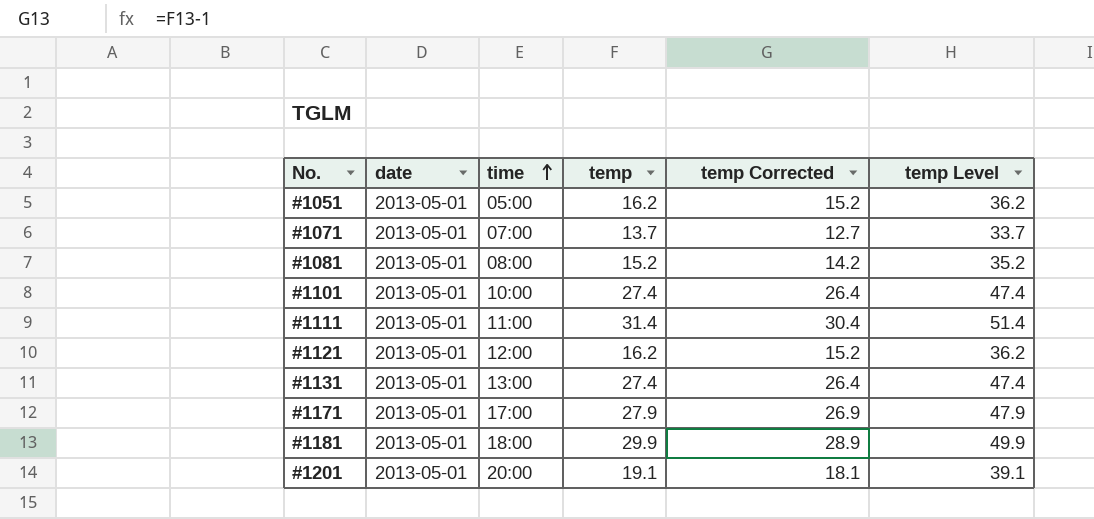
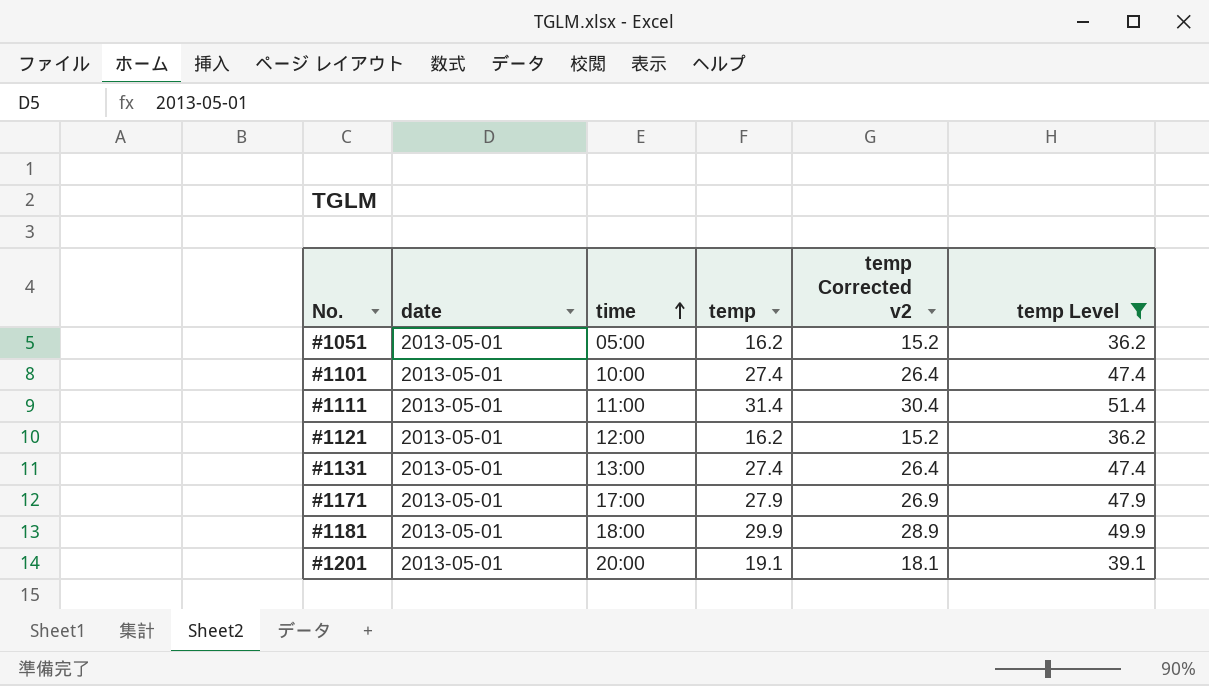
filter: none -> temp Level >= 36.2
column name: temp Corrected -> temp Corrected v2

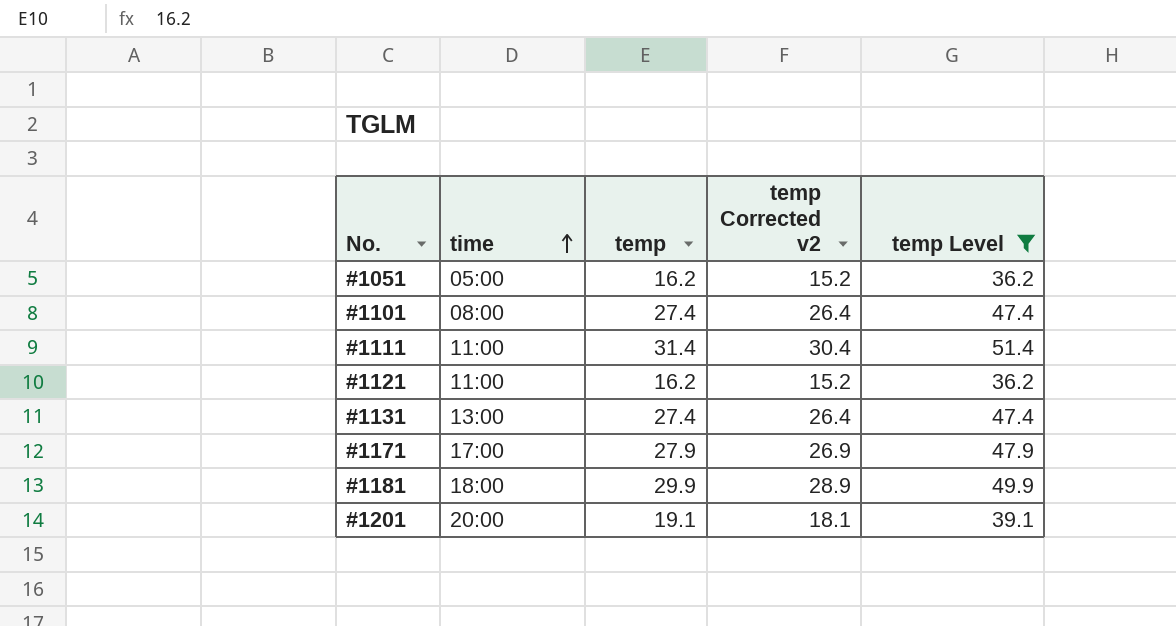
column date | position: 2 -> none
#1101 | time: 10:00 -> 08:00
#1121 | time: 12:00 -> 11:00

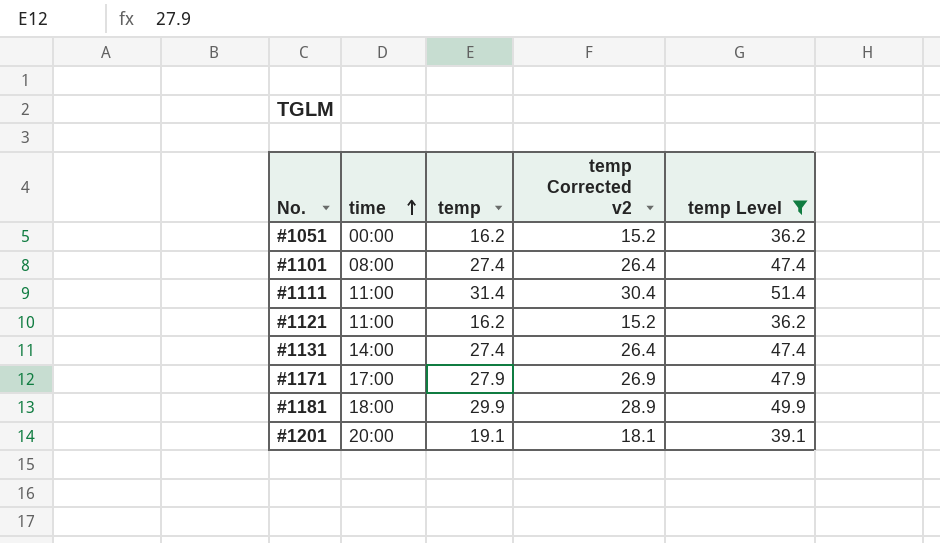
#1051 | time: 05:00 -> 00:00
#1131 | time: 13:00 -> 14:00

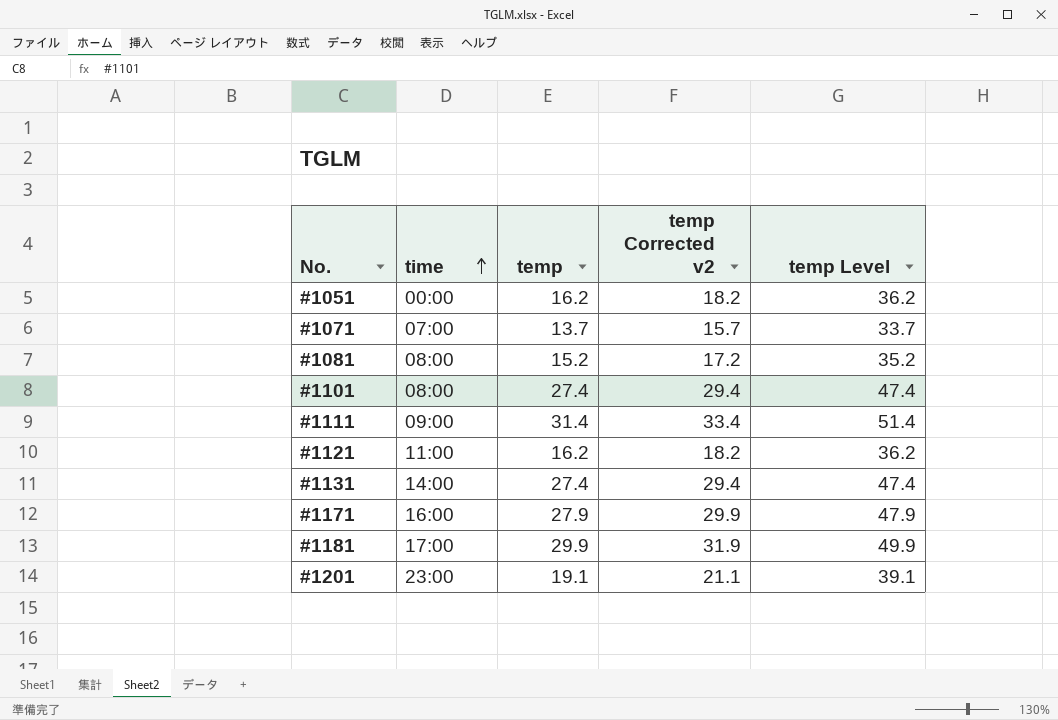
filter: temp Level >= 36.2 -> none
column temp Corrected v2 | formula: [temp] - 1 -> [temp] + 2
#1111 | time: 11:00 -> 09:00
#1171 | time: 17:00 -> 16:00
#1181 | time: 18:00 -> 17:00
#1201 | time: 20:00 -> 23:00

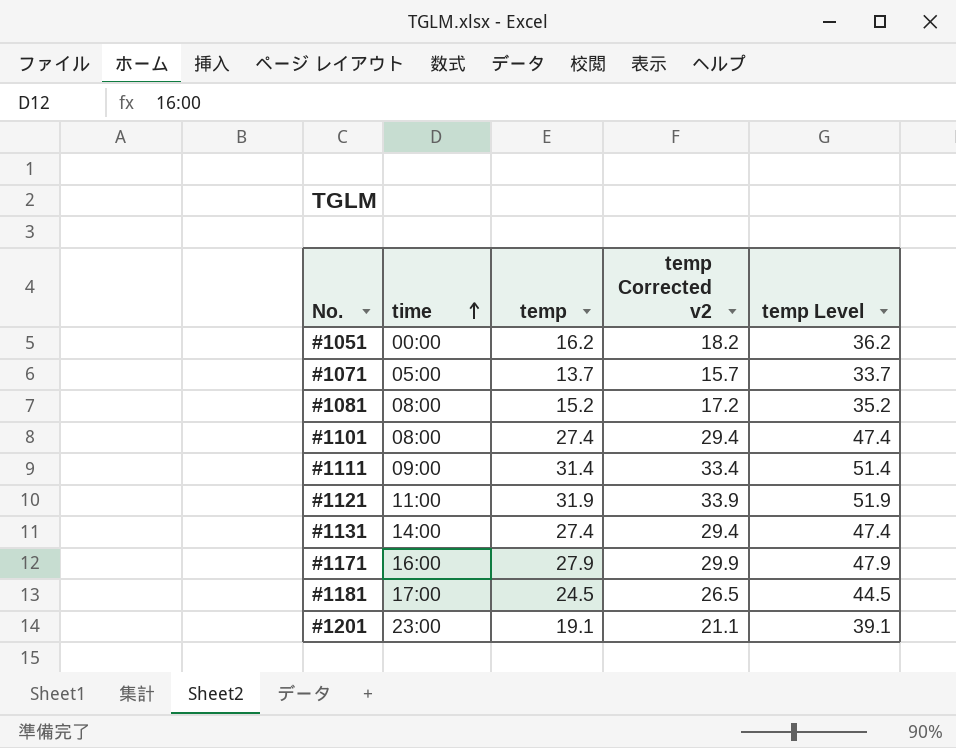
#1071 | time: 07:00 -> 05:00
#1121 | temp: 16.2 -> 31.9
#1121 | temp Corrected v2: 18.2 -> 33.9
#1121 | temp Level: 36.2 -> 51.9
#1181 | temp: 29.9 -> 24.5
#1181 | temp Corrected v2: 31.9 -> 26.5
#1181 | temp Level: 49.9 -> 44.5

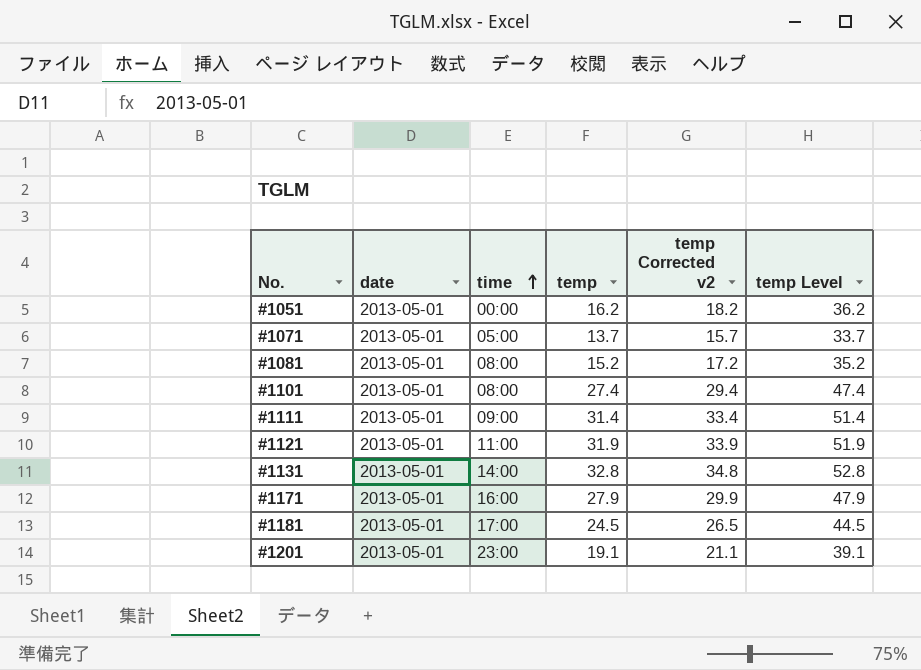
column date | position: none -> 2
#1131 | temp: 27.4 -> 32.8
#1131 | temp Corrected v2: 29.4 -> 34.8
#1131 | temp Level: 47.4 -> 52.8

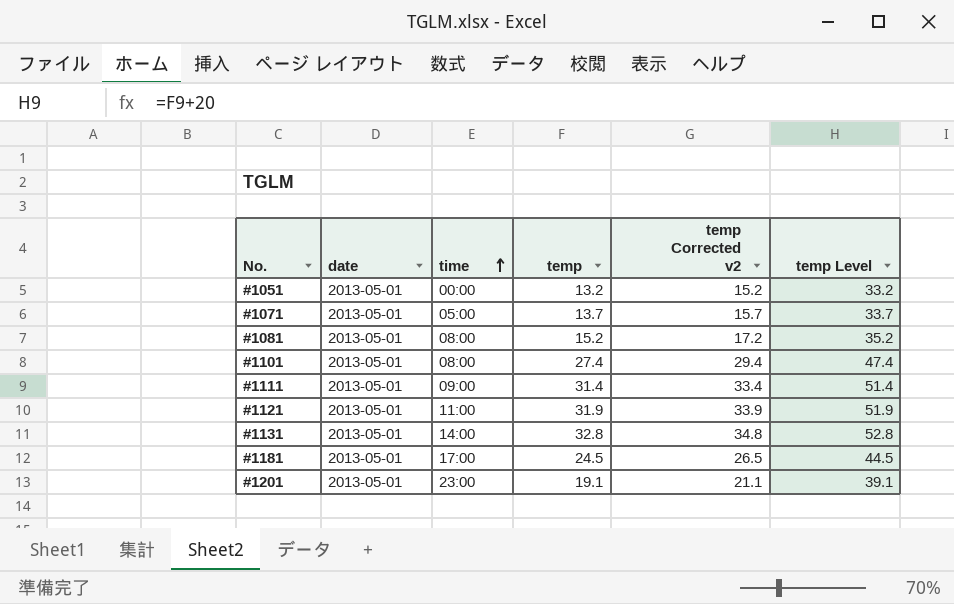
row #1171: 2013-05-01 | 16:00 | 27.9 | 29.9 | 47.9 -> none
#1051 | temp: 16.2 -> 13.2
#1051 | temp Corrected v2: 18.2 -> 15.2
#1051 | temp Level: 36.2 -> 33.2

